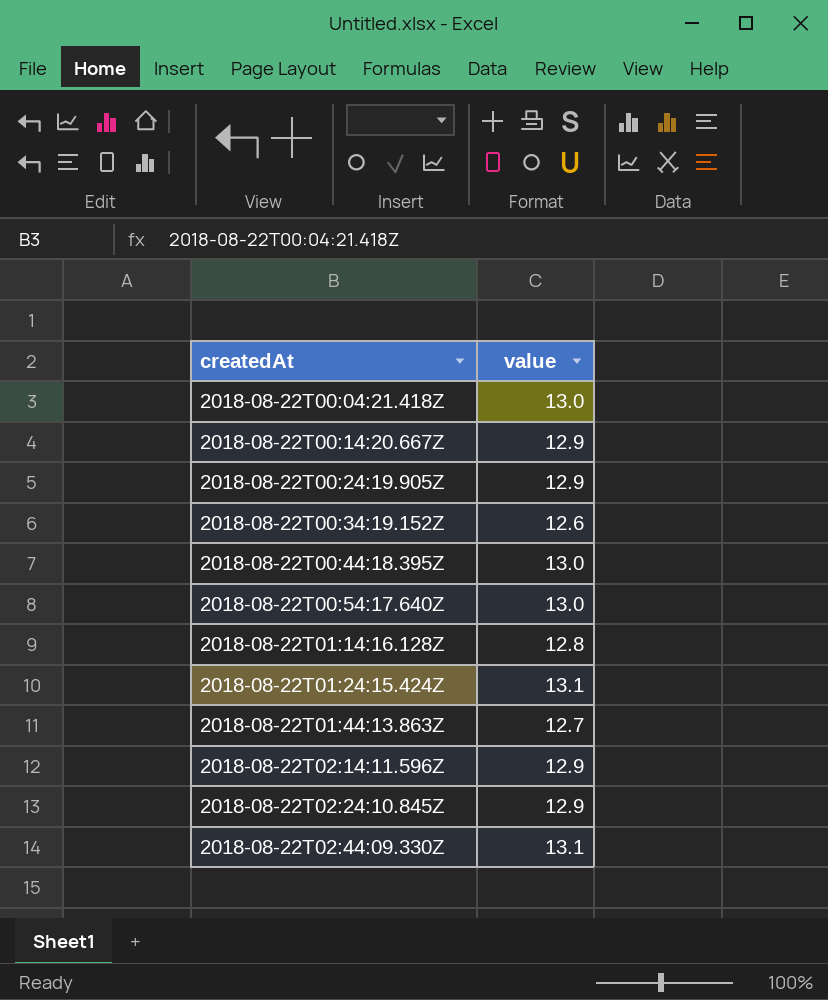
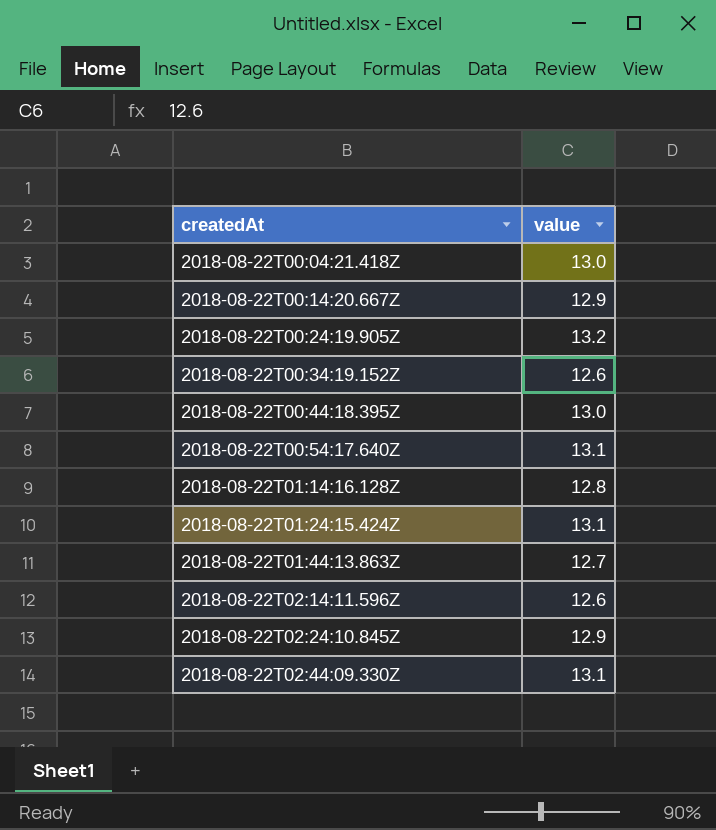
2018-08-22T00:24:19.905Z | value: 12.9 -> 13.2
2018-08-22T00:54:17.640Z | value: 13.0 -> 13.1
2018-08-22T02:14:11.596Z | value: 12.9 -> 12.6

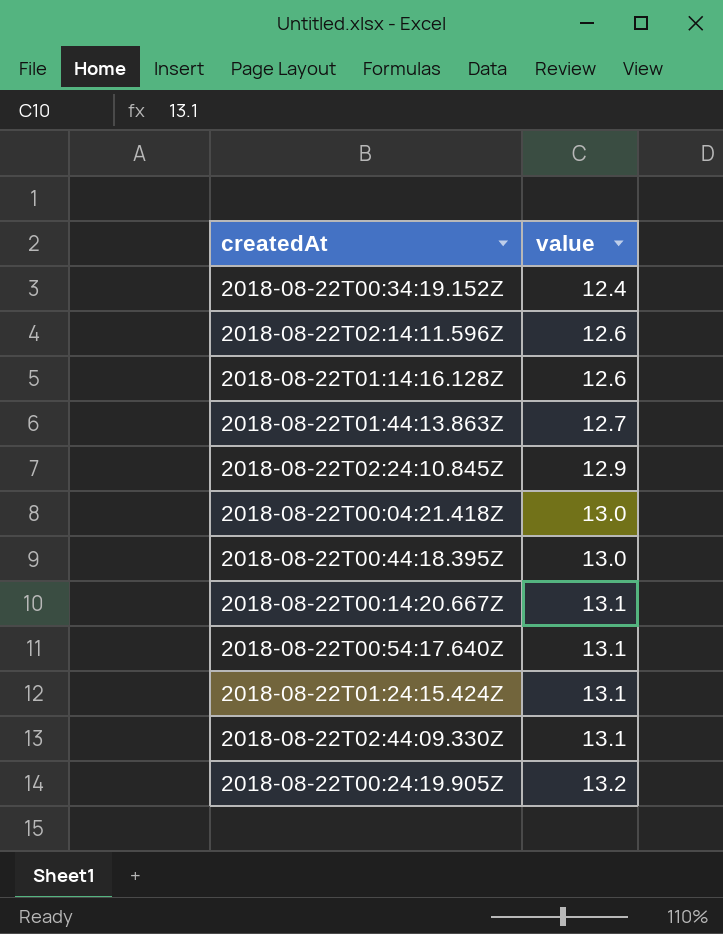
row order: createdAt ascending -> value ascending
2018-08-22T00:34:19.152Z | value: 12.6 -> 12.4
2018-08-22T01:14:16.128Z | value: 12.8 -> 12.6
2018-08-22T00:14:20.667Z | value: 12.9 -> 13.1

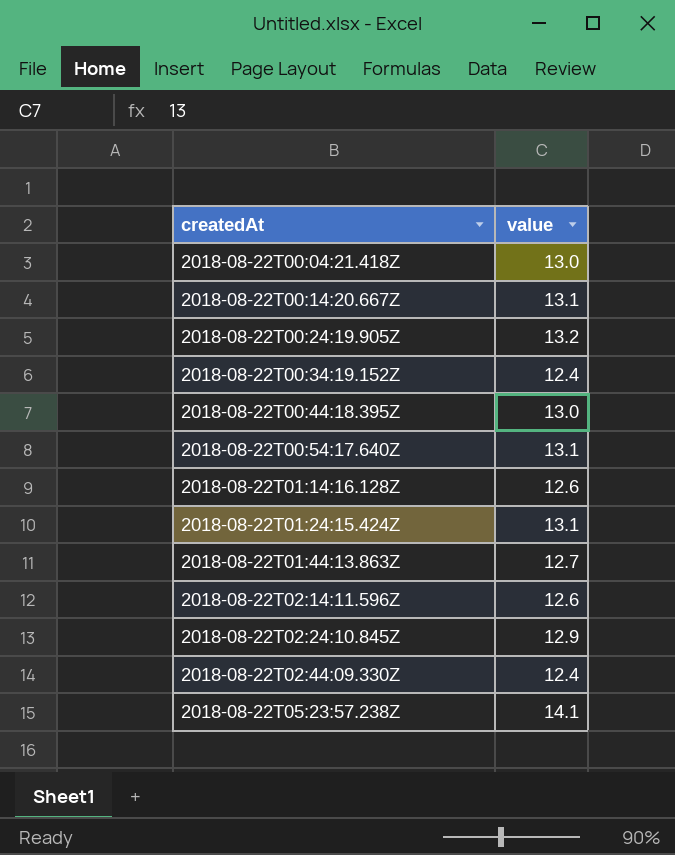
row order: value ascending -> createdAt ascending
2018-08-22T02:44:09.330Z | value: 13.1 -> 12.4
row 2018-08-22T05:23:57.238Z: none -> 14.1

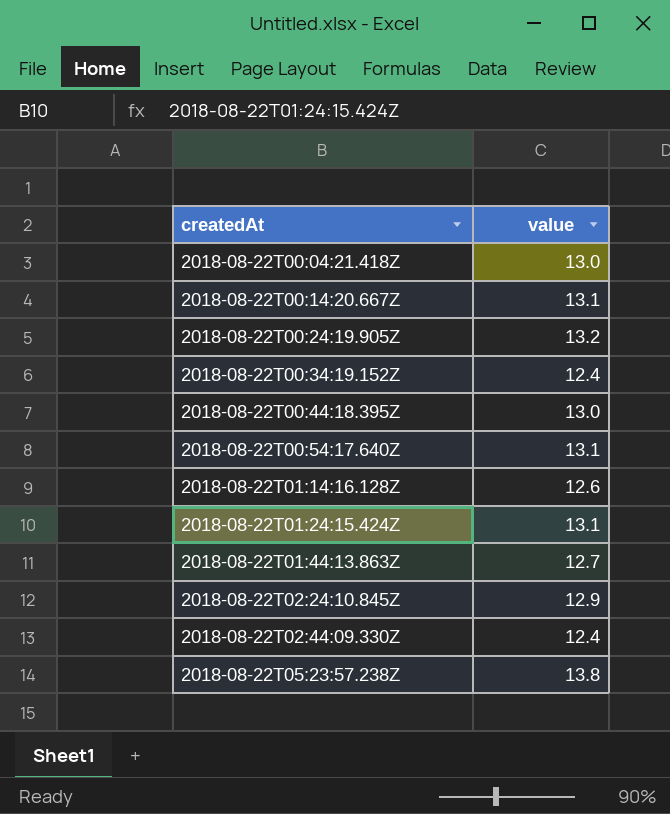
row 2018-08-22T02:14:11.596Z: 12.6 -> none
2018-08-22T05:23:57.238Z | value: 14.1 -> 13.8

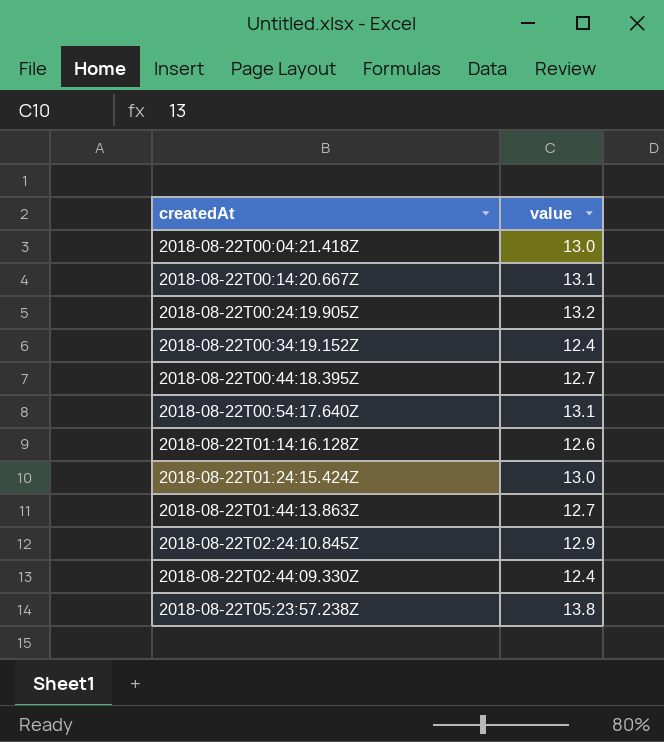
2018-08-22T00:44:18.395Z | value: 13.0 -> 12.7
2018-08-22T01:24:15.424Z | value: 13.1 -> 13.0

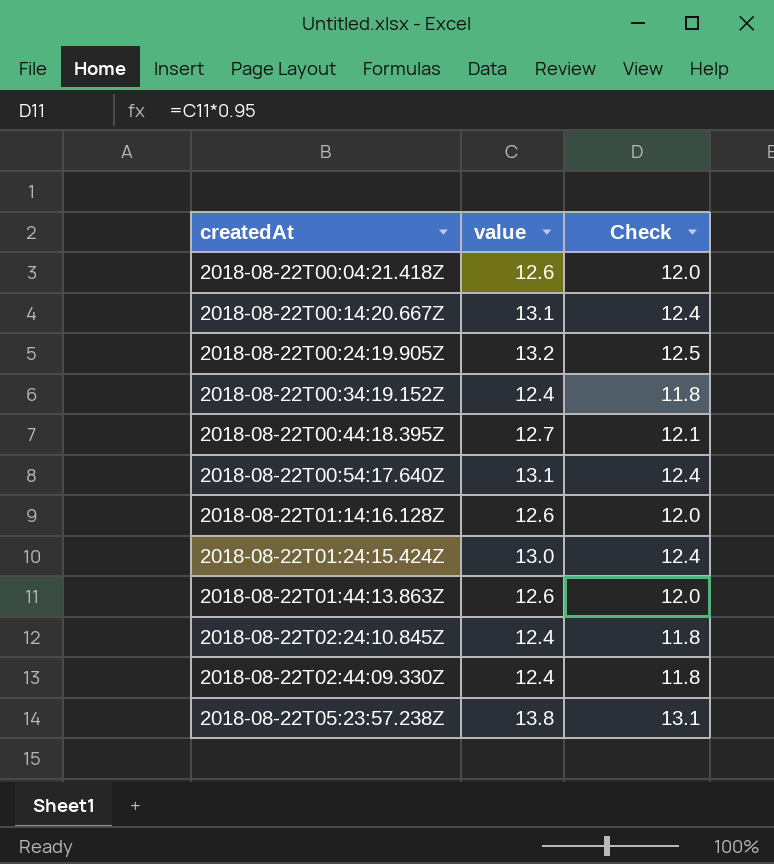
column Check | formula: none -> [value] * 0.95
2018-08-22T00:04:21.418Z | value: 13.0 -> 12.6
2018-08-22T01:44:13.863Z | value: 12.7 -> 12.6
2018-08-22T02:24:10.845Z | value: 12.9 -> 12.4

